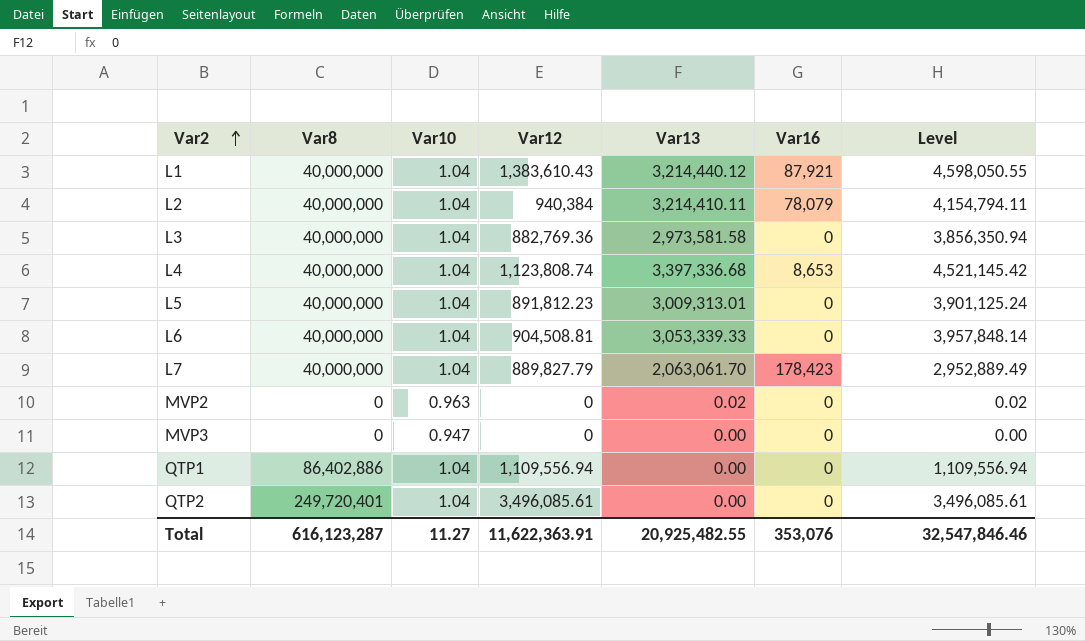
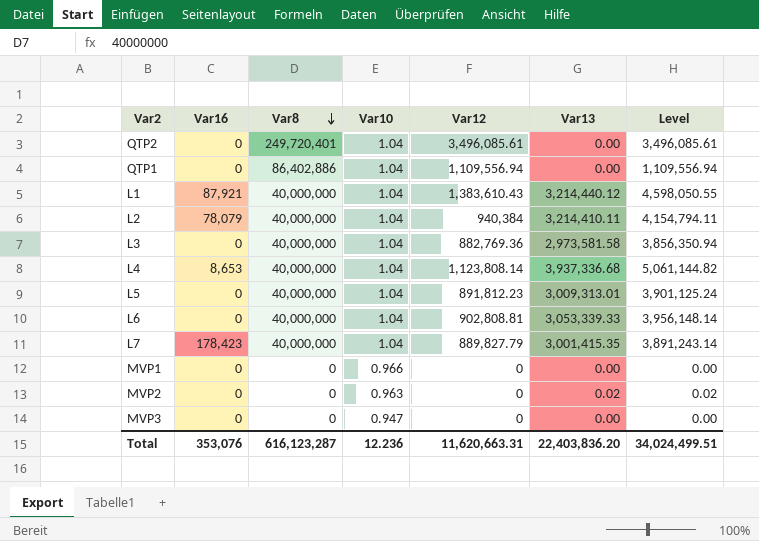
row order: Var2 ascending -> Var8 descending
column Var16 | position: 6 -> 2
L4 | Var12: 1,123,808.74 -> 1,123,808.14
L4 | Var13: 3,397,336.68 -> 3,937,336.68
L4 | Level: 4,521,145.42 -> 5,061,144.82
L6 | Var12: 904,508.81 -> 902,808.81
L6 | Level: 3,957,848.14 -> 3,956,148.14
L7 | Var13: 2,063,061.70 -> 3,001,415.35
L7 | Level: 2,952,889.49 -> 3,891,243.14
row MVP1: none -> 0 | 0 | 0.966 | 0 | 0.00 | 0.00
Total | Var10: 11.27 -> 12.236
Total | Var12: 11,622,363.91 -> 11,620,663.31
Total | Var13: 20,925,482.55 -> 22,403,836.20
Total | Level: 32,547,846.46 -> 34,024,499.51

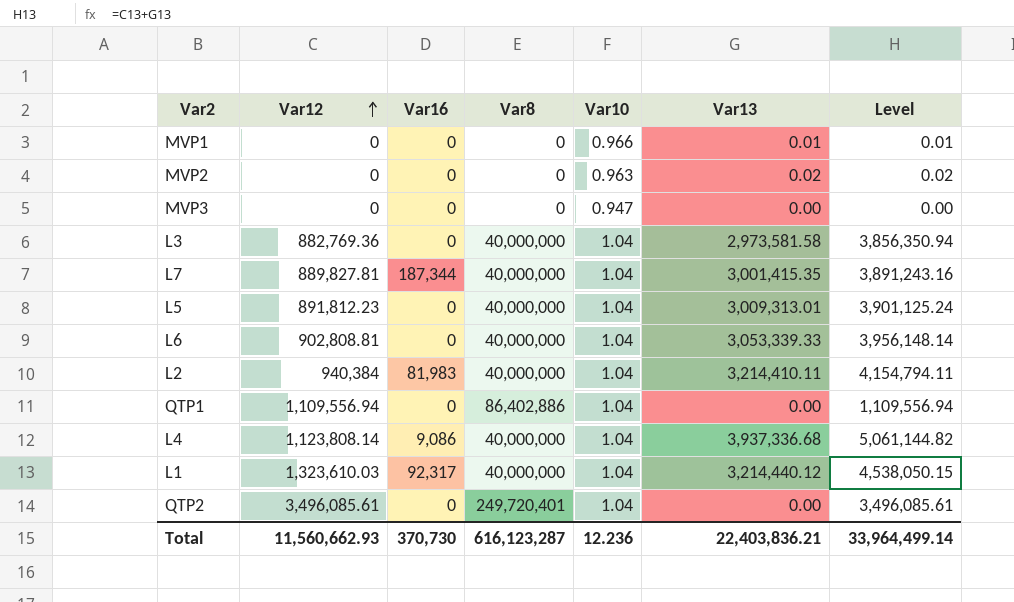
row order: Var8 descending -> Var12 ascending
column Var12 | position: 5 -> 2
MVP1 | Var13: 0.00 -> 0.01
MVP1 | Level: 0.00 -> 0.01
L7 | Var12: 889,827.79 -> 889,827.81
L7 | Var16: 178,423 -> 187,344
L7 | Level: 3,891,243.14 -> 3,891,243.16
L2 | Var16: 78,079 -> 81,983
L4 | Var16: 8,653 -> 9,086
L1 | Var12: 1,383,610.43 -> 1,323,610.03
L1 | Var16: 87,921 -> 92,317
L1 | Level: 4,598,050.55 -> 4,538,050.15
Total | Var12: 11,620,663.31 -> 11,560,662.93
Total | Var16: 353,076 -> 370,730
Total | Var13: 22,403,836.20 -> 22,403,836.21
Total | Level: 34,024,499.51 -> 33,964,499.14

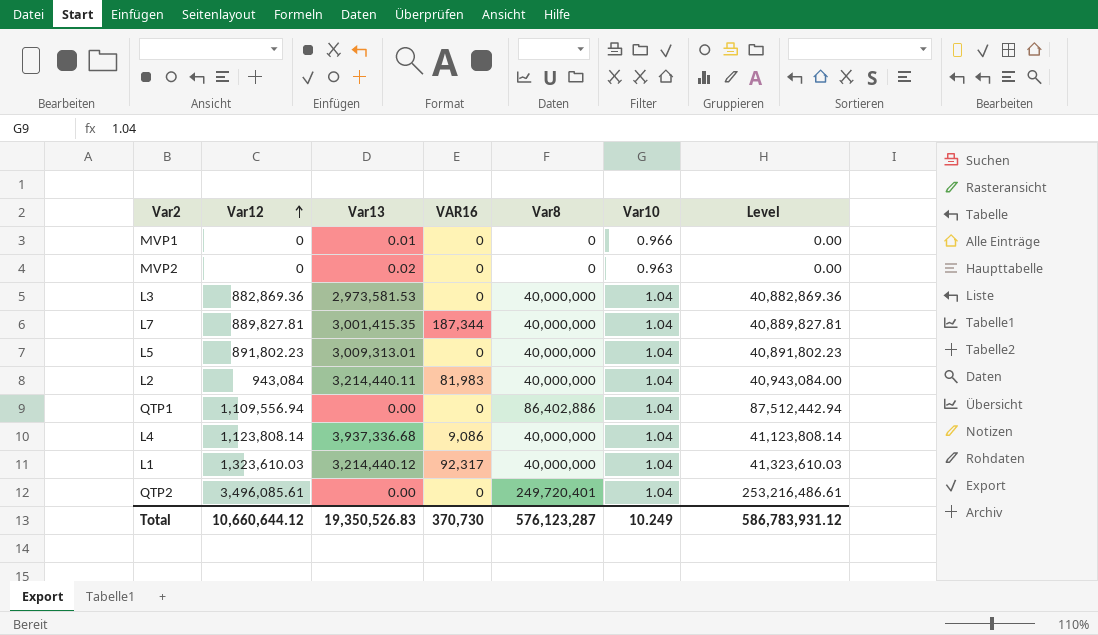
column Var13 | position: 6 -> 3
column name: Var16 -> VAR16
column Level | formula: [Var12] + [Var13] -> [Var12] + [Var8]
row MVP3: 0 | 0 | 0 | 0.947 | 0.00 | 0.00 -> none
row L6: 902,808.81 | 0 | 40,000,000 | 1.04 | 3,053,339.33 | 3,956,148.14 -> none
L3 | Var12: 882,769.36 -> 882,869.36
L3 | Var13: 2,973,581.58 -> 2,973,581.53
L5 | Var12: 891,812.23 -> 891,802.23
L2 | Var12: 940,384 -> 943,084
L2 | Var13: 3,214,410.11 -> 3,214,440.11
Total | Var12: 11,560,662.93 -> 10,660,644.12
Total | Var13: 22,403,836.21 -> 19,350,526.83
Total | Var8: 616,123,287 -> 576,123,287
Total | Var10: 12.236 -> 10.249
Total | Level: 33,964,499.14 -> 586,783,931.12

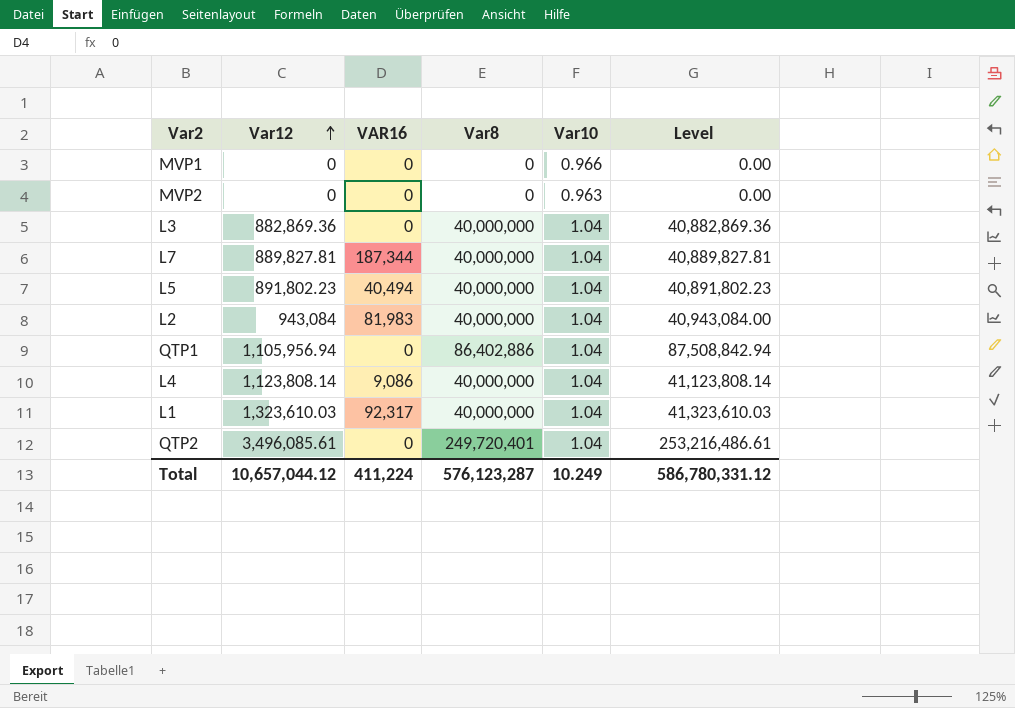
column Var13 | position: 3 -> none
L5 | VAR16: 0 -> 40,494
QTP1 | Var12: 1,109,556.94 -> 1,105,956.94
QTP1 | Level: 87,512,442.94 -> 87,508,842.94
Total | Var12: 10,660,644.12 -> 10,657,044.12
Total | VAR16: 370,730 -> 411,224
Total | Level: 586,783,931.12 -> 586,780,331.12

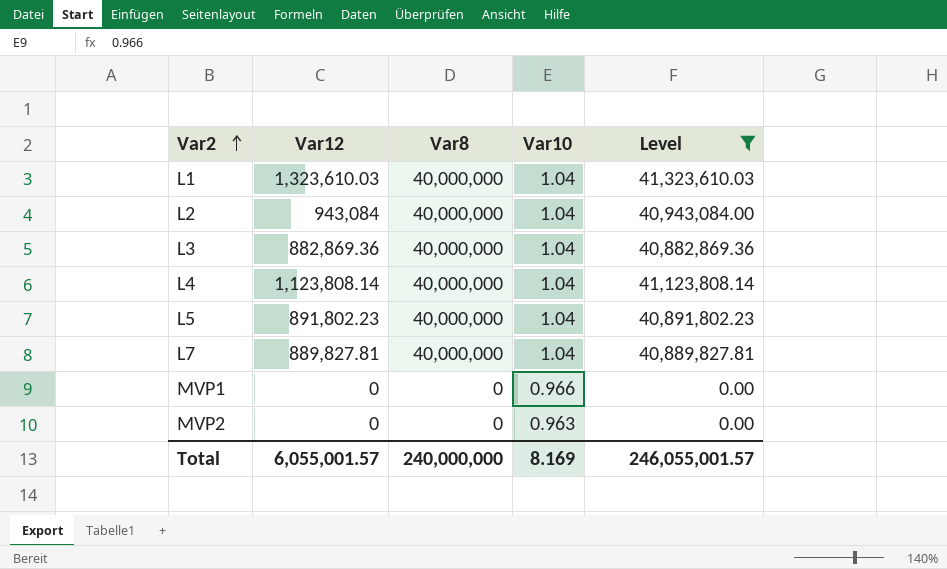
filter: none -> Level <= 41,323,610.03
row order: Var12 ascending -> Var2 ascending
column VAR16 | position: 3 -> none
Total | Var12: 10,657,044.12 -> 6,055,001.57
Total | Var8: 576,123,287 -> 240,000,000
Total | Var10: 10.249 -> 8.169
Total | Level: 586,780,331.12 -> 246,055,001.57

